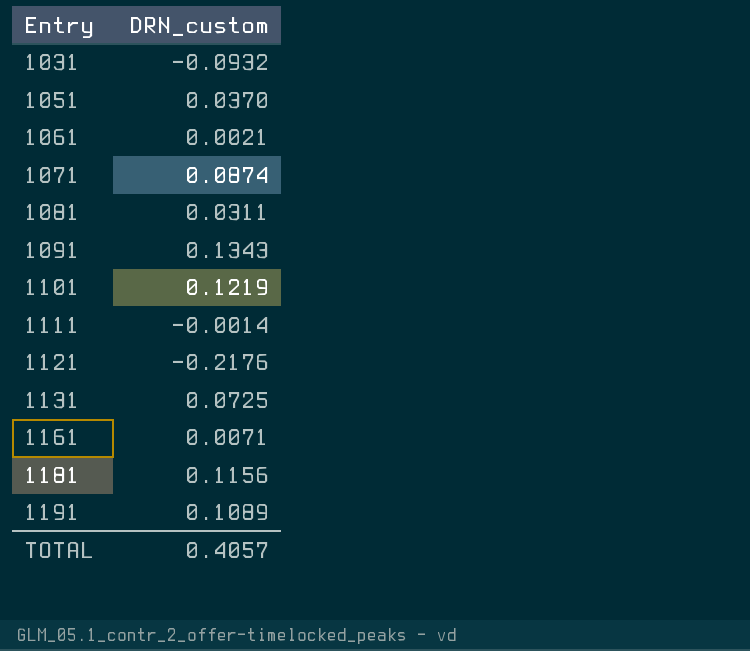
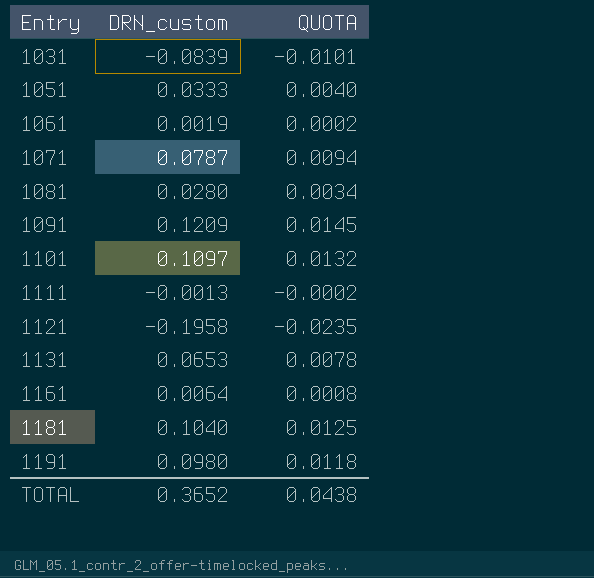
column QUOTA | formula: none -> [DRN_custom] * 0.12
1031 | DRN_custom: -0.0932 -> -0.0839
1051 | DRN_custom: 0.0370 -> 0.0333
1061 | DRN_custom: 0.0021 -> 0.0019
1071 | DRN_custom: 0.0874 -> 0.0787
1081 | DRN_custom: 0.0311 -> 0.0280
1091 | DRN_custom: 0.1343 -> 0.1209
1101 | DRN_custom: 0.1219 -> 0.1097
1111 | DRN_custom: -0.0014 -> -0.0013
1121 | DRN_custom: -0.2176 -> -0.1958
1131 | DRN_custom: 0.0725 -> 0.0653
1161 | DRN_custom: 0.0071 -> 0.0064
1181 | DRN_custom: 0.1156 -> 0.1040
1191 | DRN_custom: 0.1089 -> 0.0980
TOTAL | DRN_custom: 0.4057 -> 0.3652

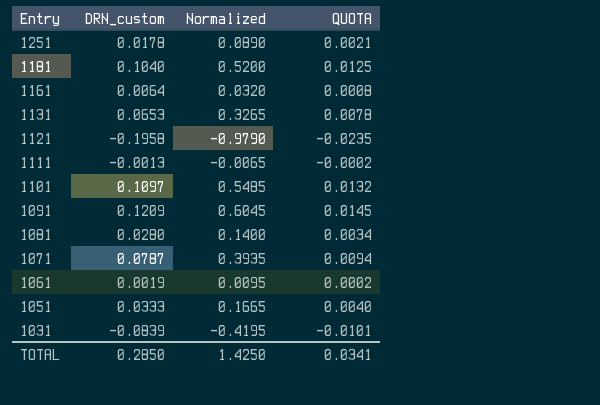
row order: Entry ascending -> Entry descending
column Normalized | formula: none -> [DRN_custom] * 5
row 1191: 0.0980 | 0.0118 -> none
row 1251: none -> 0.0178 | 0.0890 | 0.0021
TOTAL | DRN_custom: 0.3652 -> 0.2850
TOTAL | QUOTA: 0.0438 -> 0.0341

